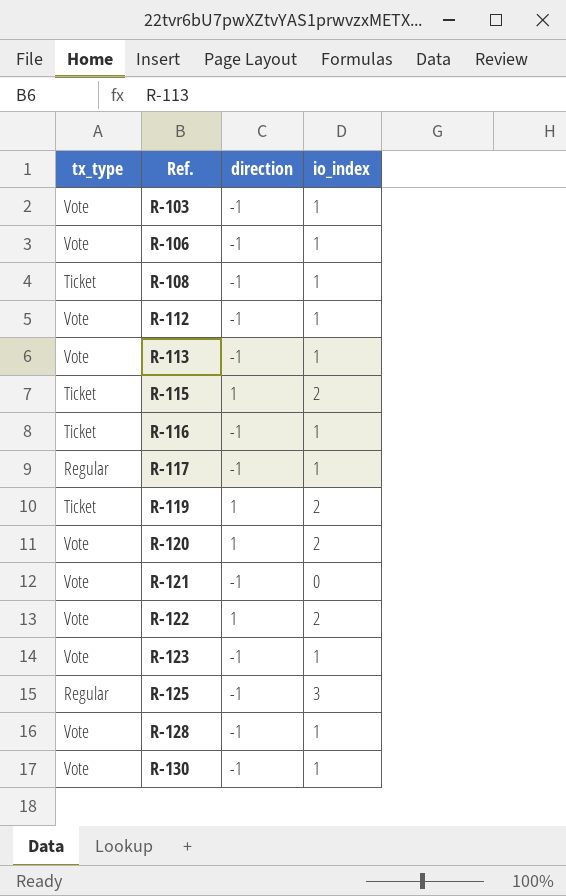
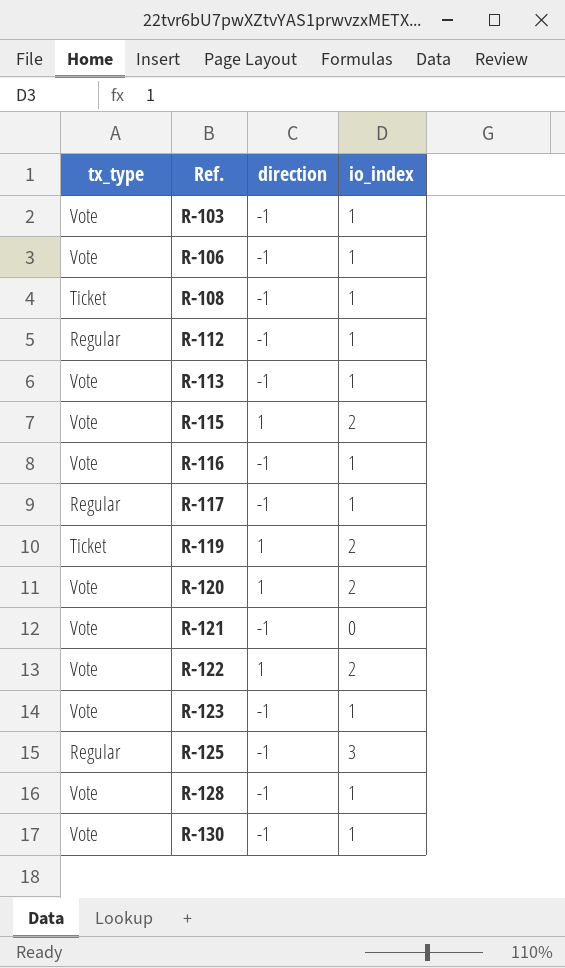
R-112 | tx_type: Vote -> Regular
R-115 | tx_type: Ticket -> Vote
R-116 | tx_type: Ticket -> Vote

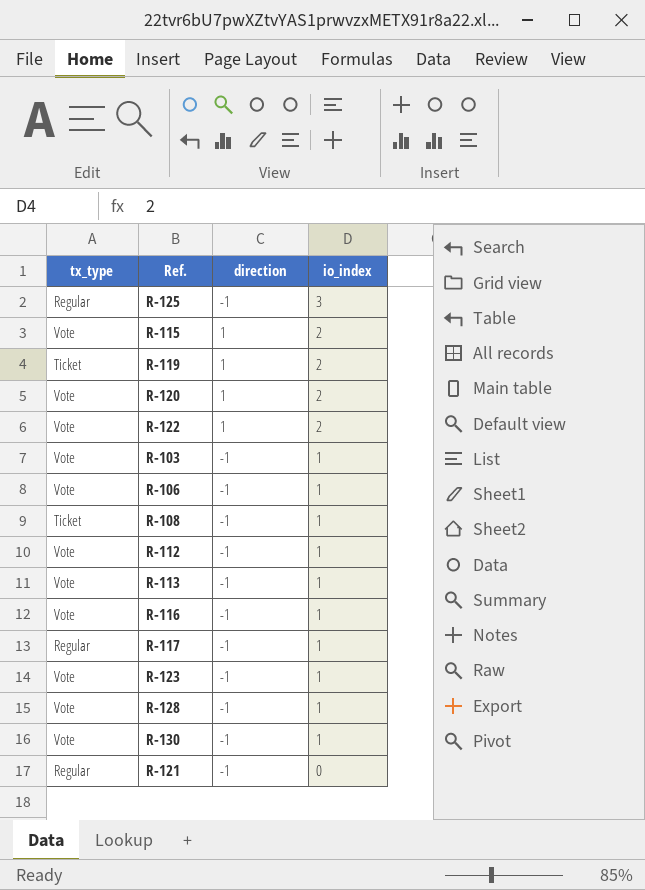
row order: Ref. ascending -> io_index descending
R-112 | tx_type: Regular -> Vote
R-121 | tx_type: Vote -> Regular

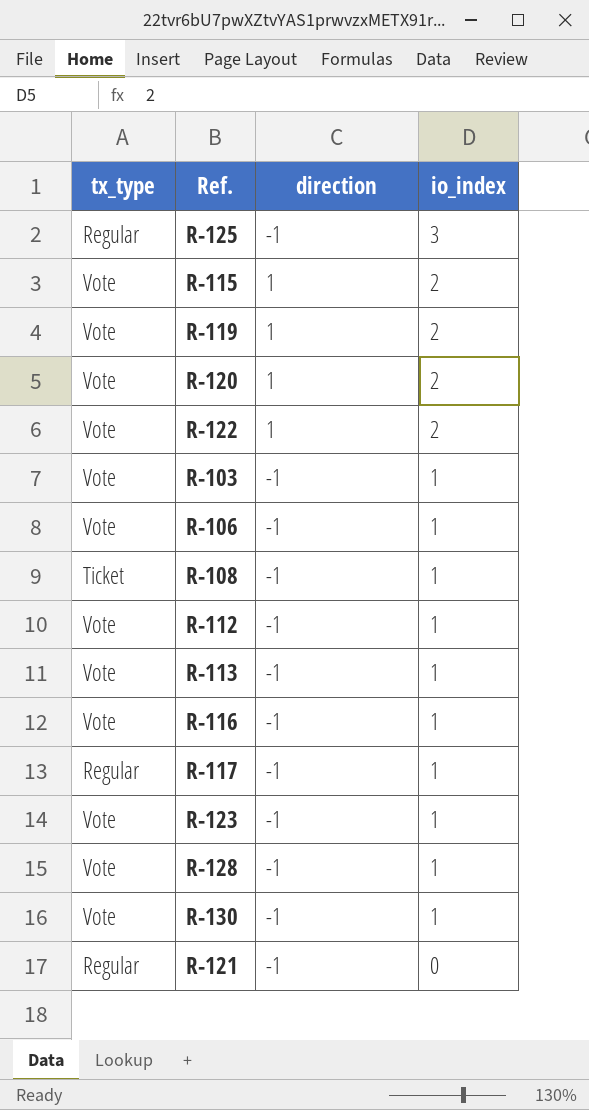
R-119 | tx_type: Ticket -> Vote

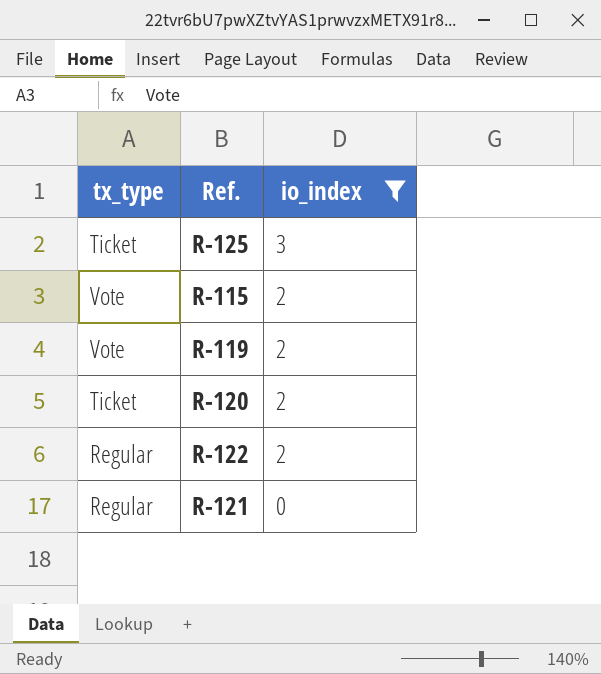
filter: none -> io_index != 1
column direction | position: 3 -> none
R-125 | tx_type: Regular -> Ticket
R-120 | tx_type: Vote -> Ticket
R-122 | tx_type: Vote -> Regular

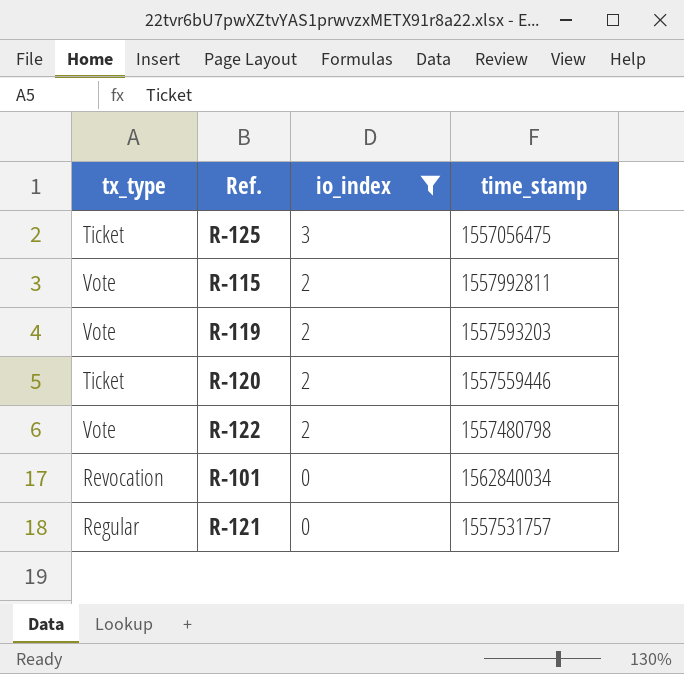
column time_stamp | position: none -> 4
R-122 | tx_type: Regular -> Vote
row R-101: none -> Revocation | 0 | 1562840034

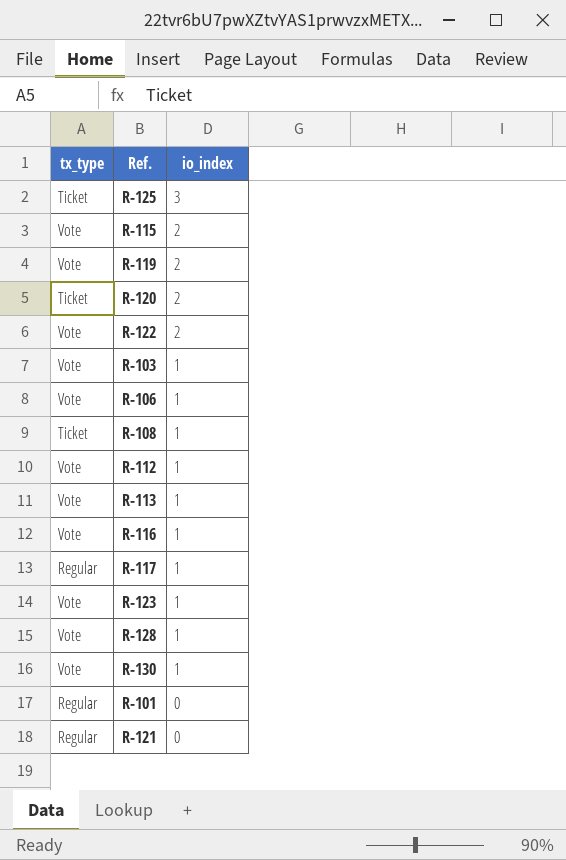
filter: io_index != 1 -> none
column time_stamp | position: 4 -> none
R-101 | tx_type: Revocation -> Regular

